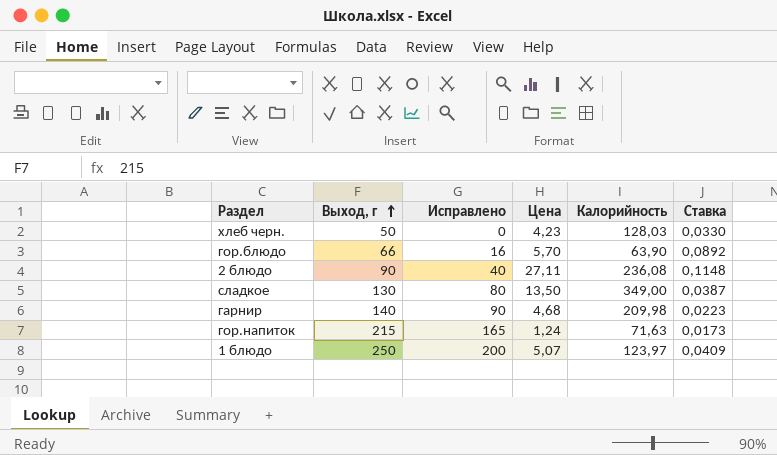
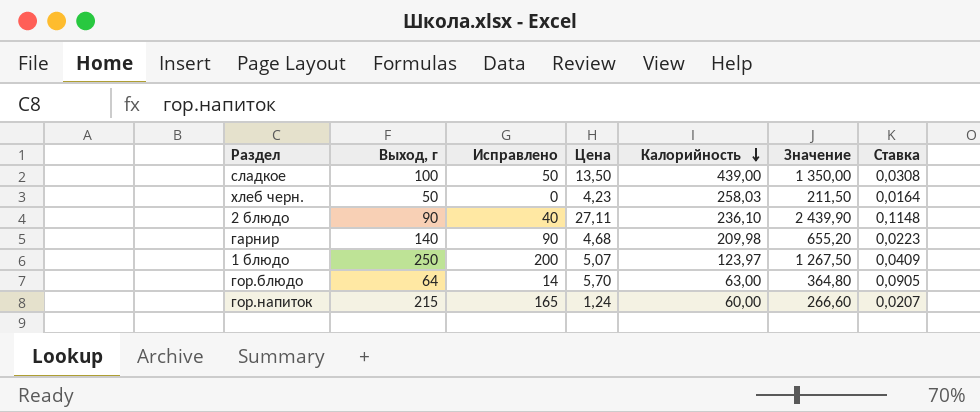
row order: Выход, г ascending -> Калорийность descending
column Значение | formula: none -> [Выход, г] * [Цена]
сладкое | Выход, г: 130 -> 100
сладкое | Исправлено: 80 -> 50
сладкое | Калорийность: 349,00 -> 439,00
сладкое | Ставка: 0,0387 -> 0,0308
хлеб черн. | Калорийность: 128,03 -> 258,03
хлеб черн. | Ставка: 0,0330 -> 0,0164
2 блюдо | Калорийность: 236,08 -> 236,10
гор.блюдо | Выход, г: 66 -> 64
гор.блюдо | Исправлено: 16 -> 14
гор.блюдо | Калорийность: 63,90 -> 63,00
гор.блюдо | Ставка: 0,0892 -> 0,0905
гор.напиток | Калорийность: 71,63 -> 60,00
гор.напиток | Ставка: 0,0173 -> 0,0207

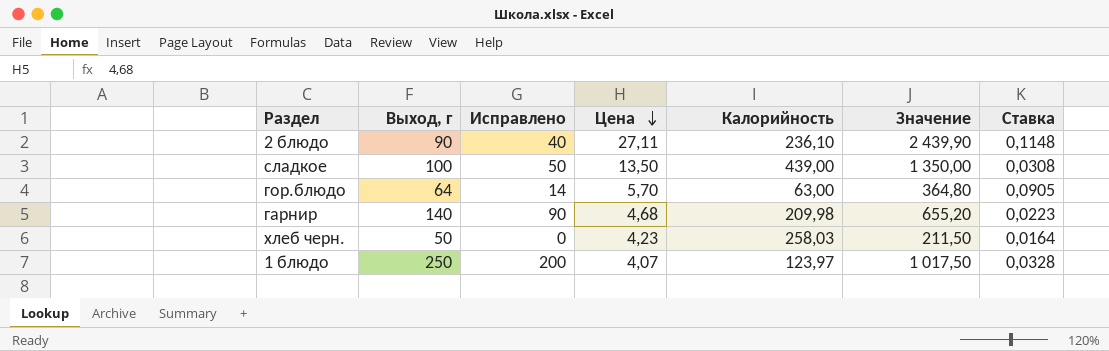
row order: Калорийность descending -> Цена descending
row гор.напиток: 215 | 165 | 1,24 | 60,00 | 266,60 | 0,0207 -> none
1 блюдо | Цена: 5,07 -> 4,07
1 блюдо | Значение: 1 267,50 -> 1 017,50
1 блюдо | Ставка: 0,0409 -> 0,0328

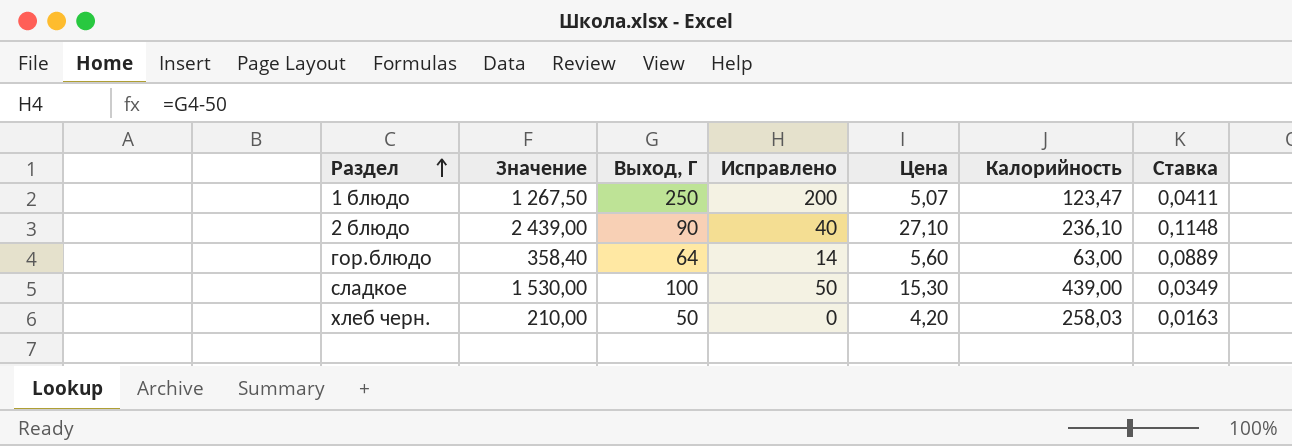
row order: Цена descending -> Раздел ascending
column Значение | position: 6 -> 2
column name: Выход, г -> Выход, Г
row гарнир: 140 | 90 | 4,68 | 209,98 | 655,20 | 0,0223 -> none
1 блюдо | Значение: 1 017,50 -> 1 267,50
1 блюдо | Цена: 4,07 -> 5,07
1 блюдо | Калорийность: 123,97 -> 123,47
1 блюдо | Ставка: 0,0328 -> 0,0411
2 блюдо | Значение: 2 439,90 -> 2 439,00
2 блюдо | Цена: 27,11 -> 27,10
гор.блюдо | Значение: 364,80 -> 358,40
гор.блюдо | Цена: 5,70 -> 5,60
гор.блюдо | Ставка: 0,0905 -> 0,0889
сладкое | Значение: 1 350,00 -> 1 530,00
сладкое | Цена: 13,50 -> 15,30
сладкое | Ставка: 0,0308 -> 0,0349
хлеб черн. | Значение: 211,50 -> 210,00
хлеб черн. | Цена: 4,23 -> 4,20
хлеб черн. | Ставка: 0,0164 -> 0,0163

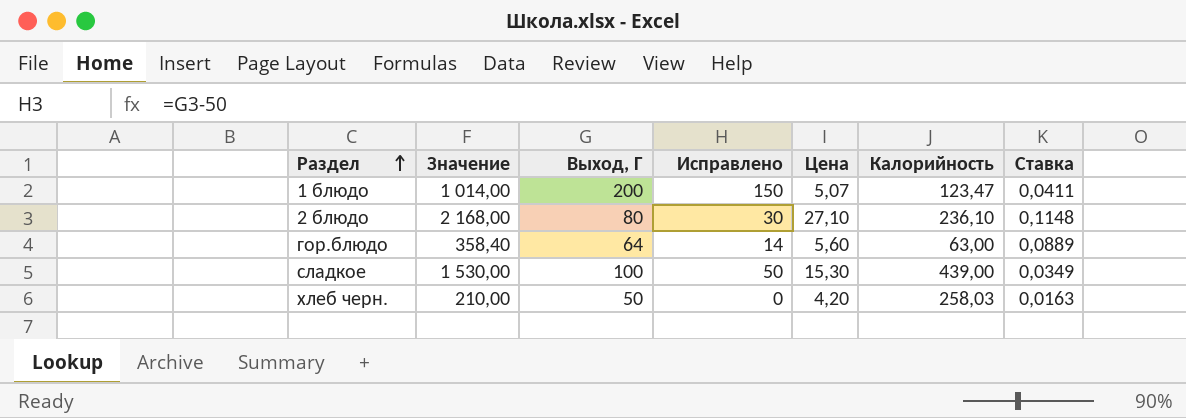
1 блюдо | Значение: 1 267,50 -> 1 014,00
1 блюдо | Выход, Г: 250 -> 200
1 блюдо | Исправлено: 200 -> 150
2 блюдо | Значение: 2 439,00 -> 2 168,00
2 блюдо | Выход, Г: 90 -> 80
2 блюдо | Исправлено: 40 -> 30

